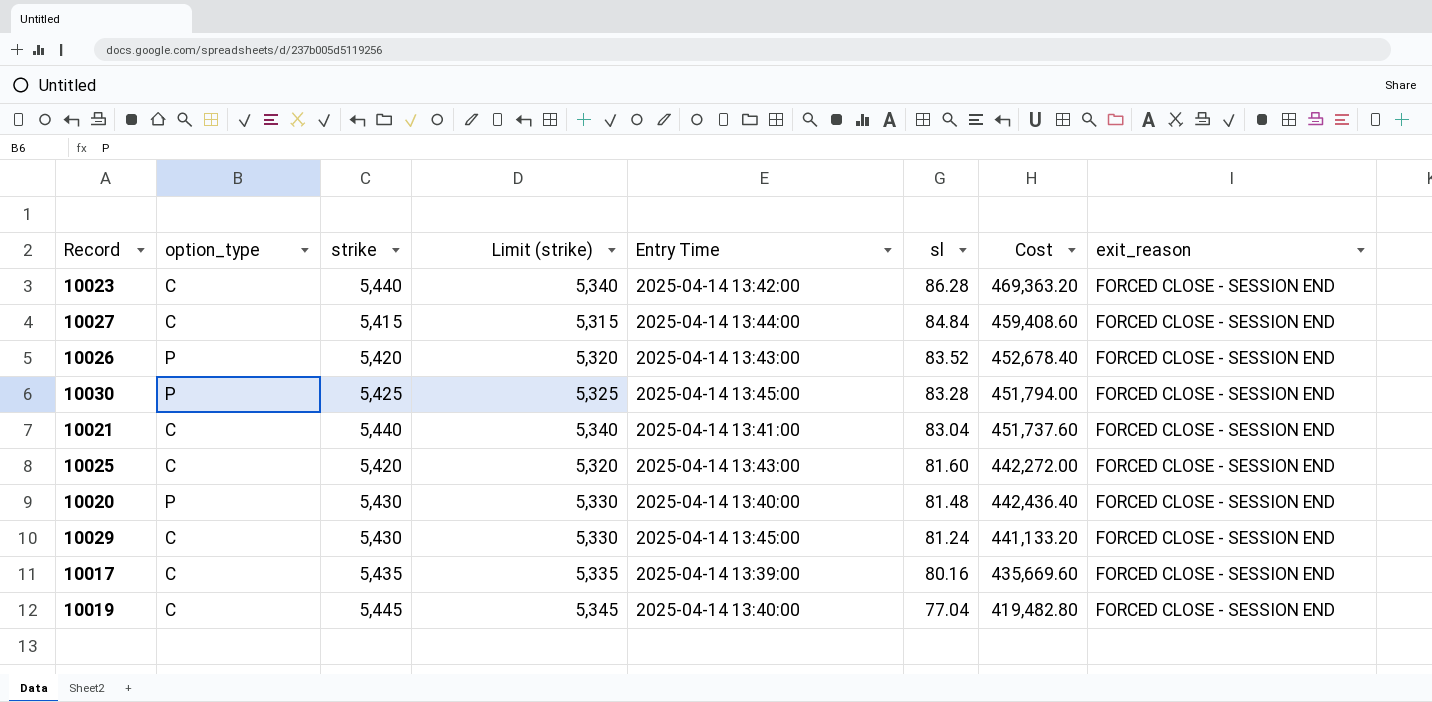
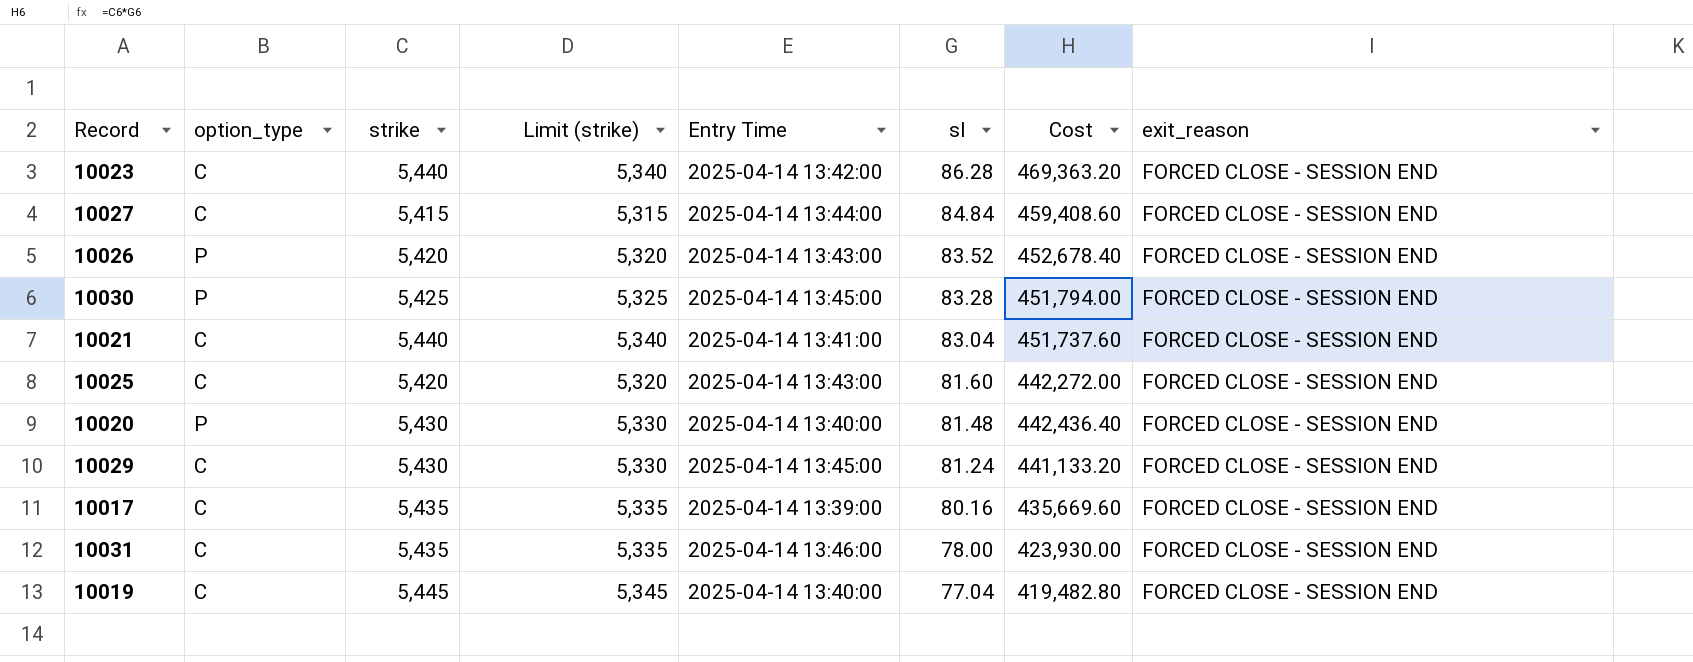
row 10031: none -> C | 5,435 | 5,335 | 2025-04-14 13:46:00 | 78.00 | 423,930.00 | FORCED CLOSE - SESSION END

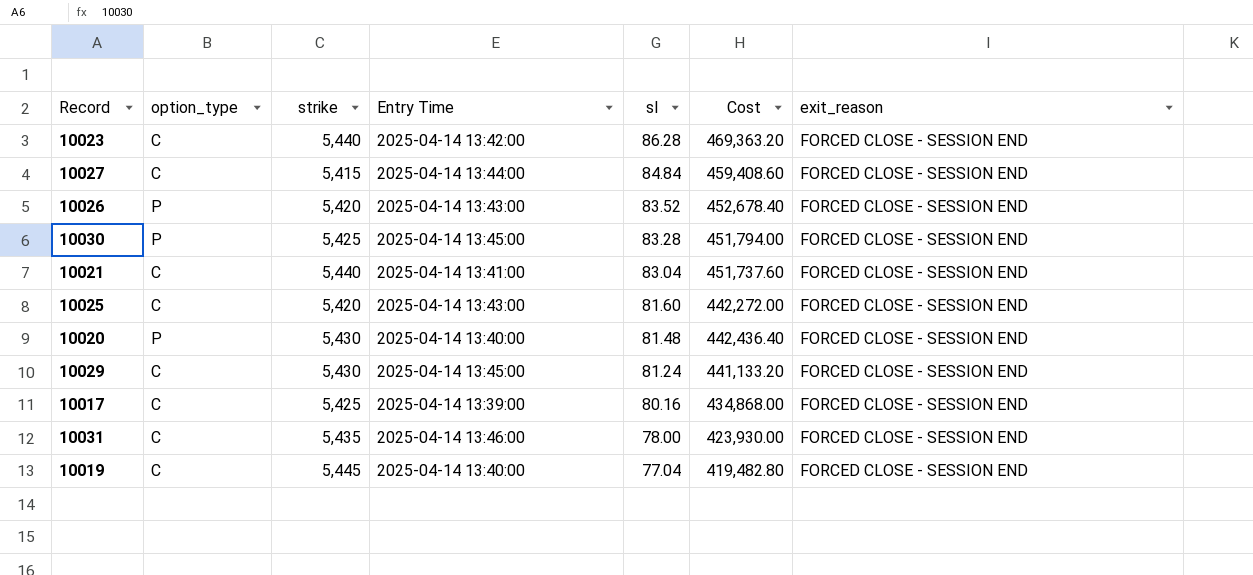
column Limit (strike) | formula: [strike] - 100 -> none
10017 | strike: 5,435 -> 5,425
10017 | Cost: 435,669.60 -> 434,868.00

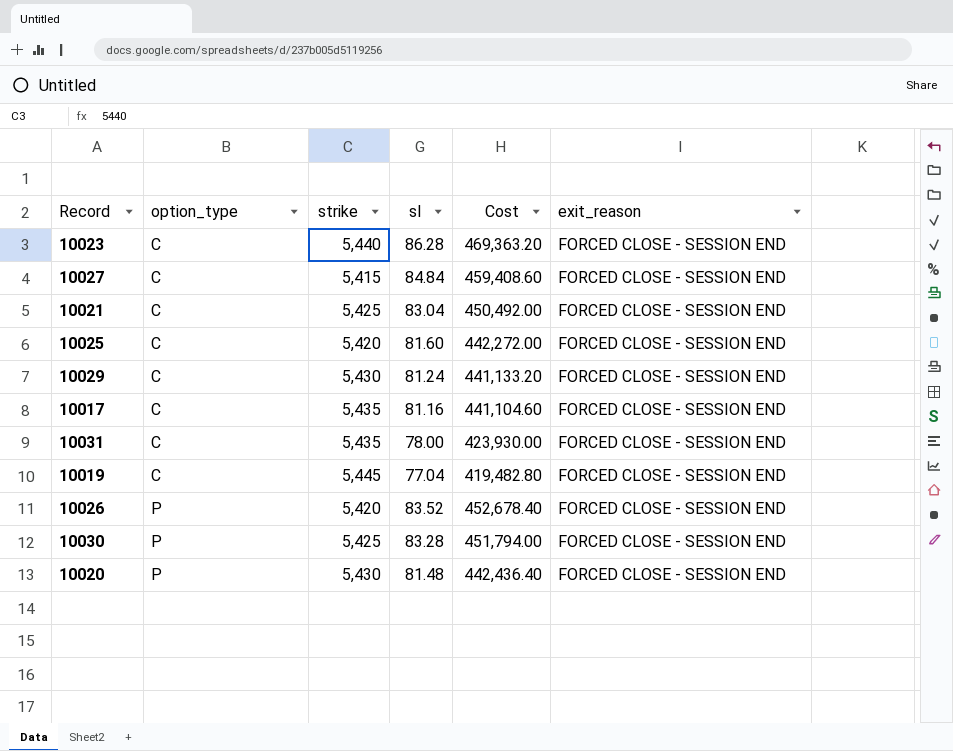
row order: sl descending -> option_type ascending
column Entry Time | position: 4 -> none
10021 | strike: 5,440 -> 5,425
10021 | Cost: 451,737.60 -> 450,492.00
10017 | strike: 5,425 -> 5,435
10017 | sl: 80.16 -> 81.16
10017 | Cost: 434,868.00 -> 441,104.60

